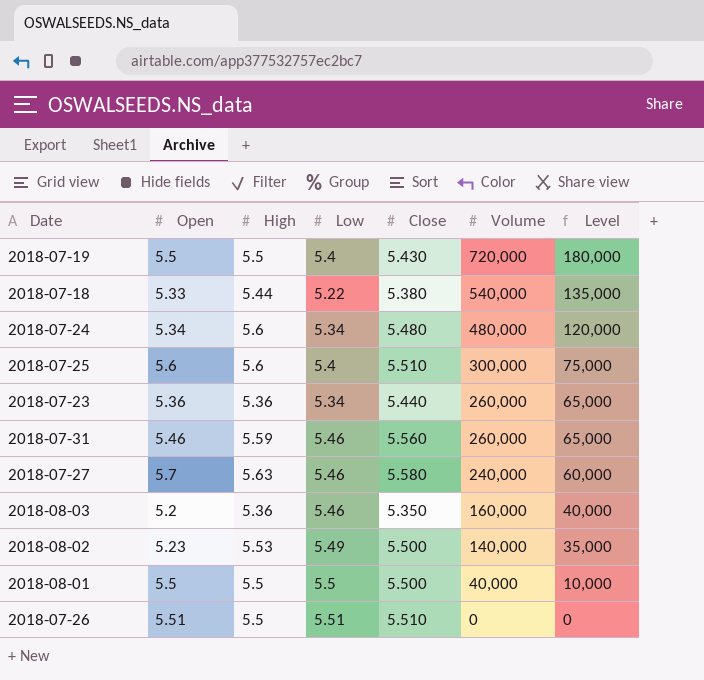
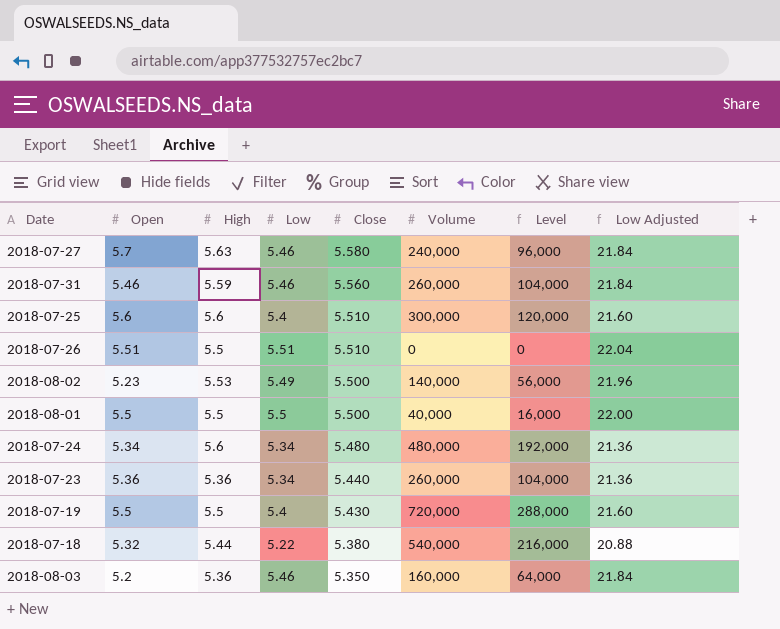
row order: Volume descending -> Close descending
column Level | formula: [Volume] * 0.25 -> [Volume] * 0.4
column Low Adjusted | formula: none -> [Low] * 4
2018-07-18 | Open: 5.33 -> 5.32

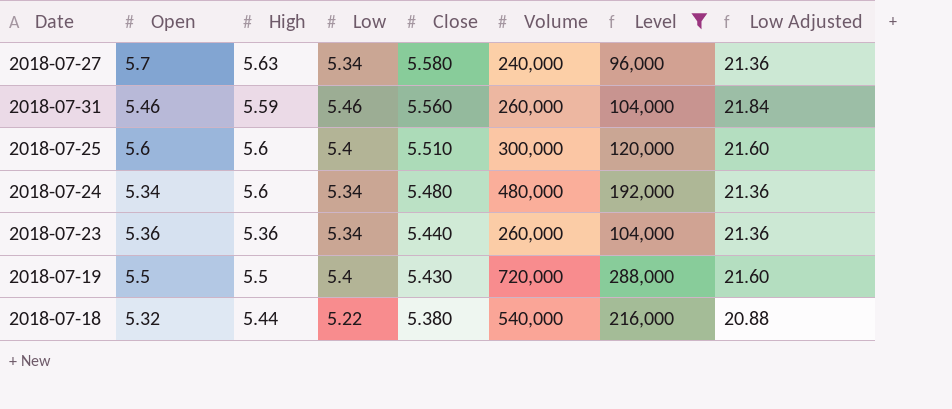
filter: none -> Level >= 96,000
2018-07-27 | Low: 5.46 -> 5.34
2018-07-27 | Low Adjusted: 21.84 -> 21.36

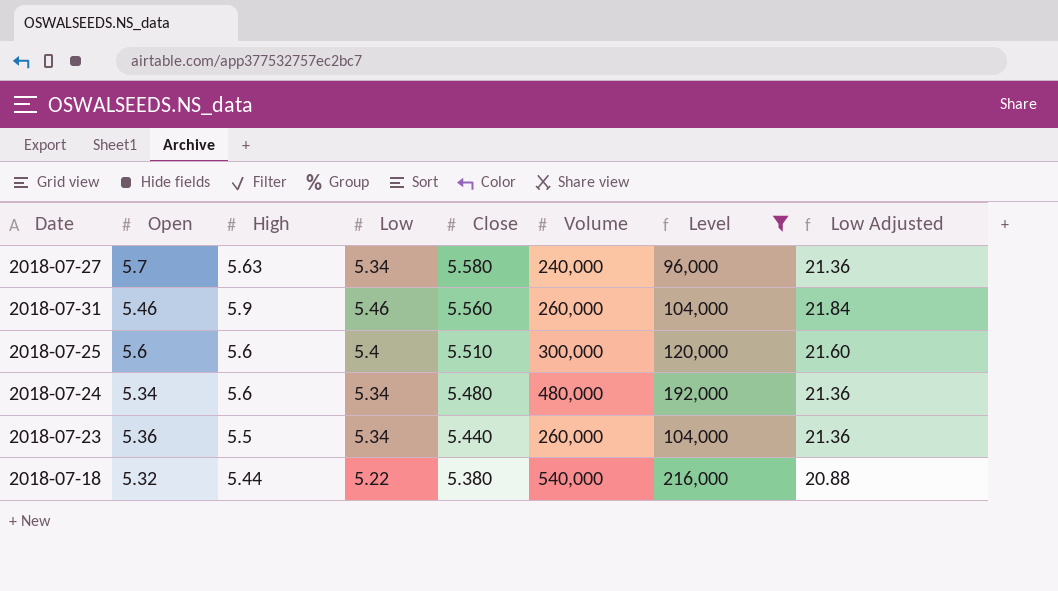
row 2018-07-19: 5.5 | 5.5 | 5.4 | 5.430 | 720,000 | 288,000 | 21.60 -> none
2018-07-31 | High: 5.59 -> 5.9
2018-07-23 | High: 5.36 -> 5.5

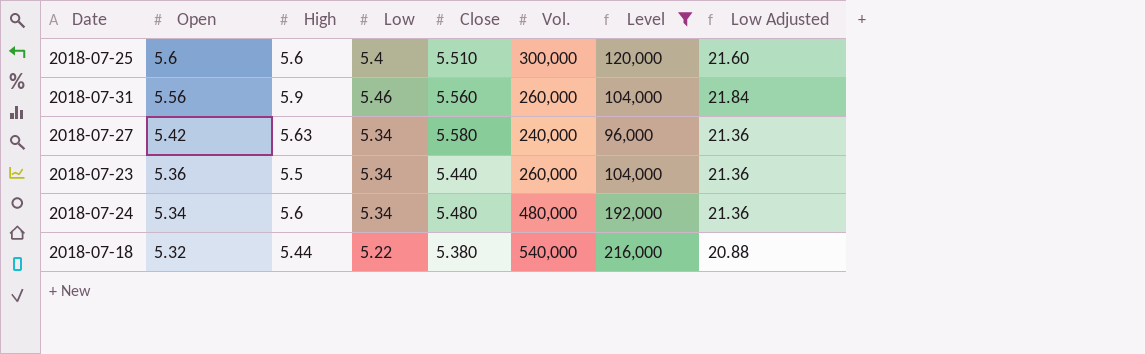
row order: Close descending -> Open descending
column name: Volume -> Vol.
2018-07-31 | Open: 5.46 -> 5.56
2018-07-27 | Open: 5.7 -> 5.42

